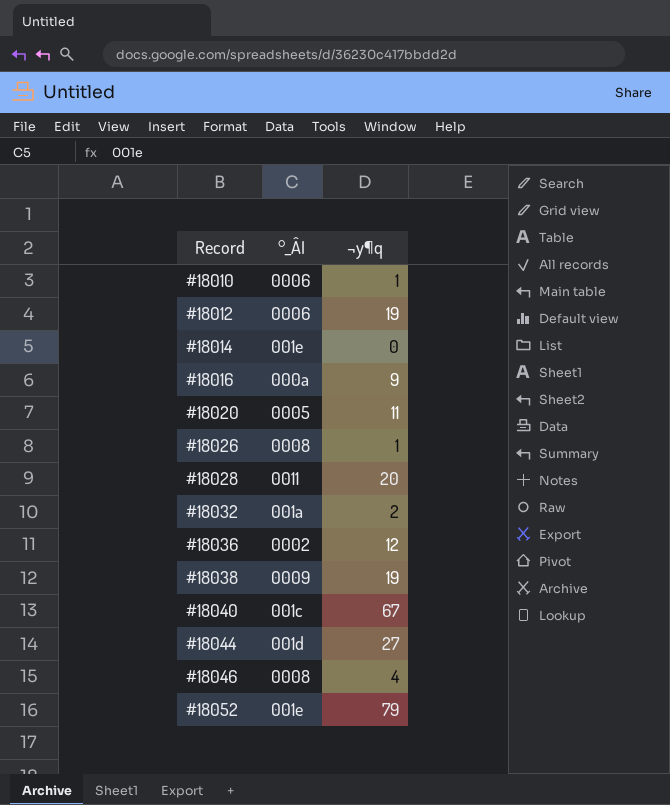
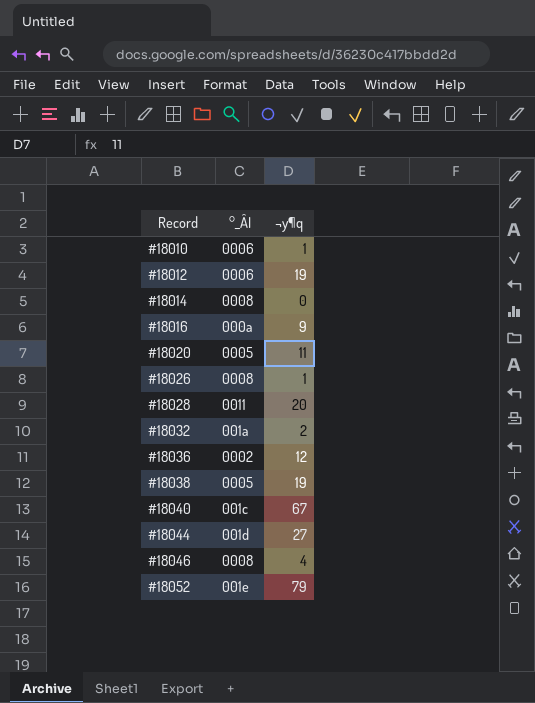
#18014 | °_ÂI: 001e -> 0008
#18038 | °_ÂI: 0009 -> 0005

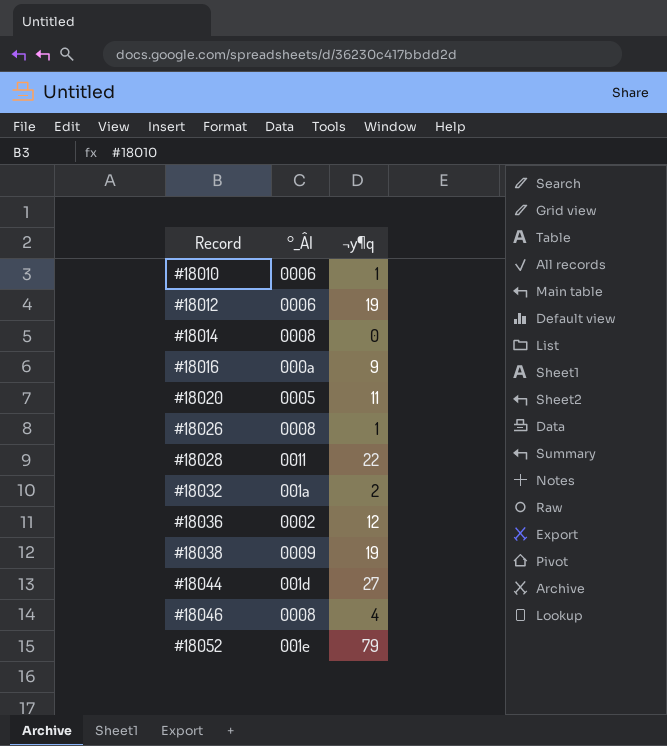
row #18040: 001c | 67 -> none
#18028 | ¬y¶q: 20 -> 22
#18038 | °_ÂI: 0005 -> 0009

